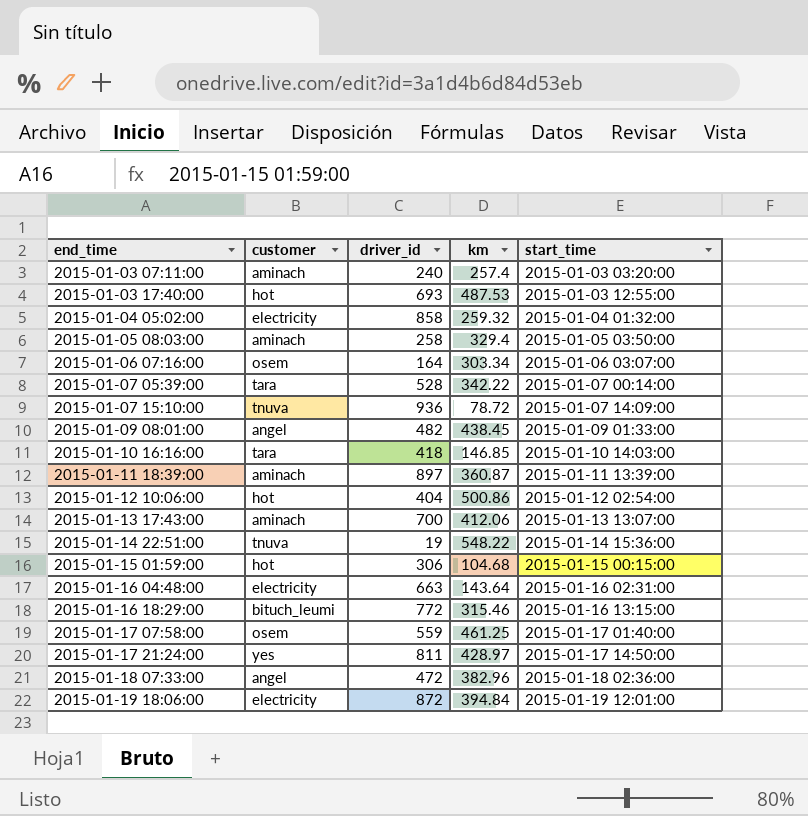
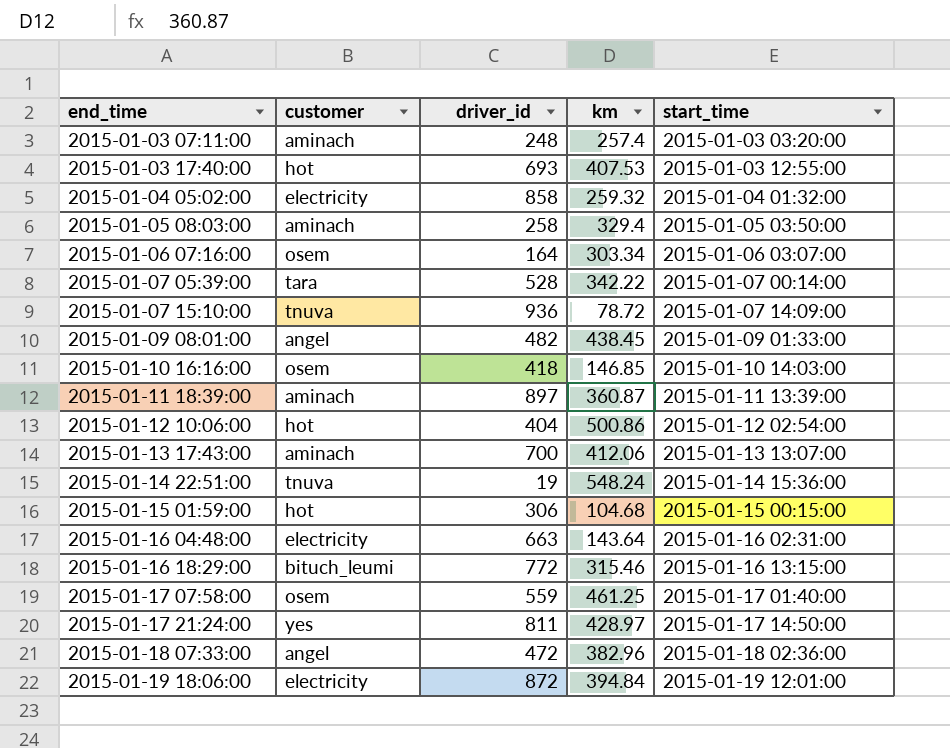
2015-01-03 07:11:00 | driver_id: 240 -> 248
2015-01-03 17:40:00 | km: 487.53 -> 407.53
2015-01-10 16:16:00 | customer: tara -> osem
2015-01-14 22:51:00 | km: 548.22 -> 548.24

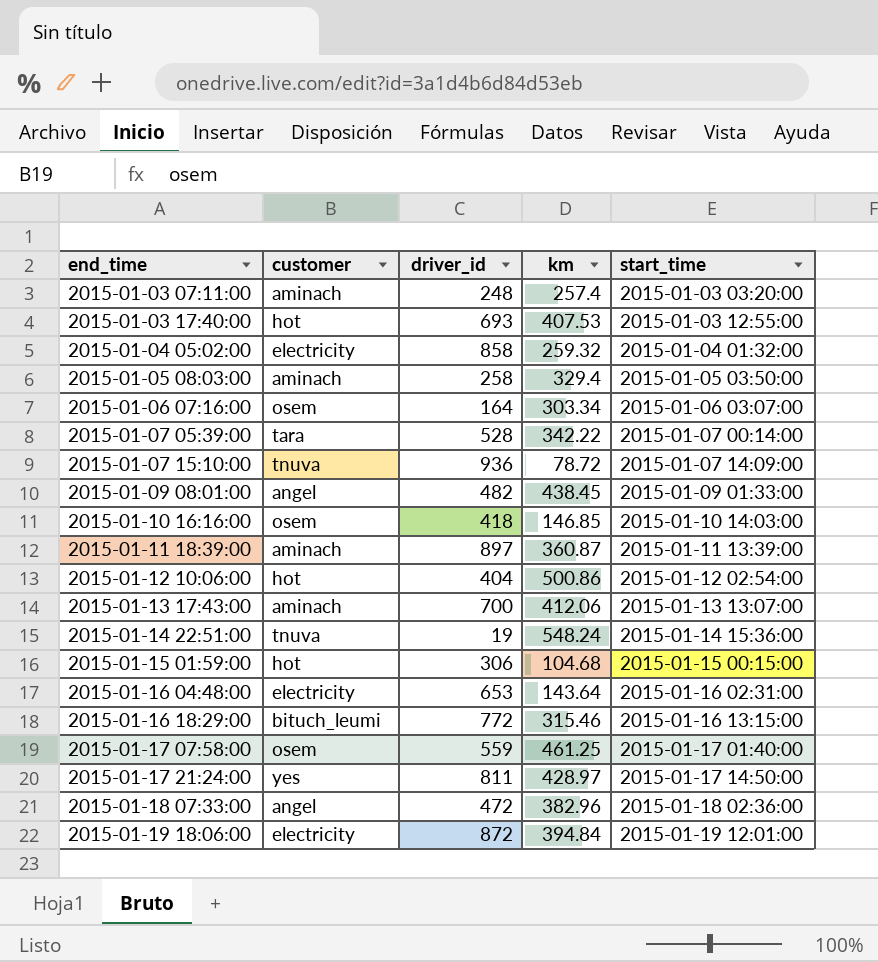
2015-01-16 04:48:00 | driver_id: 663 -> 653

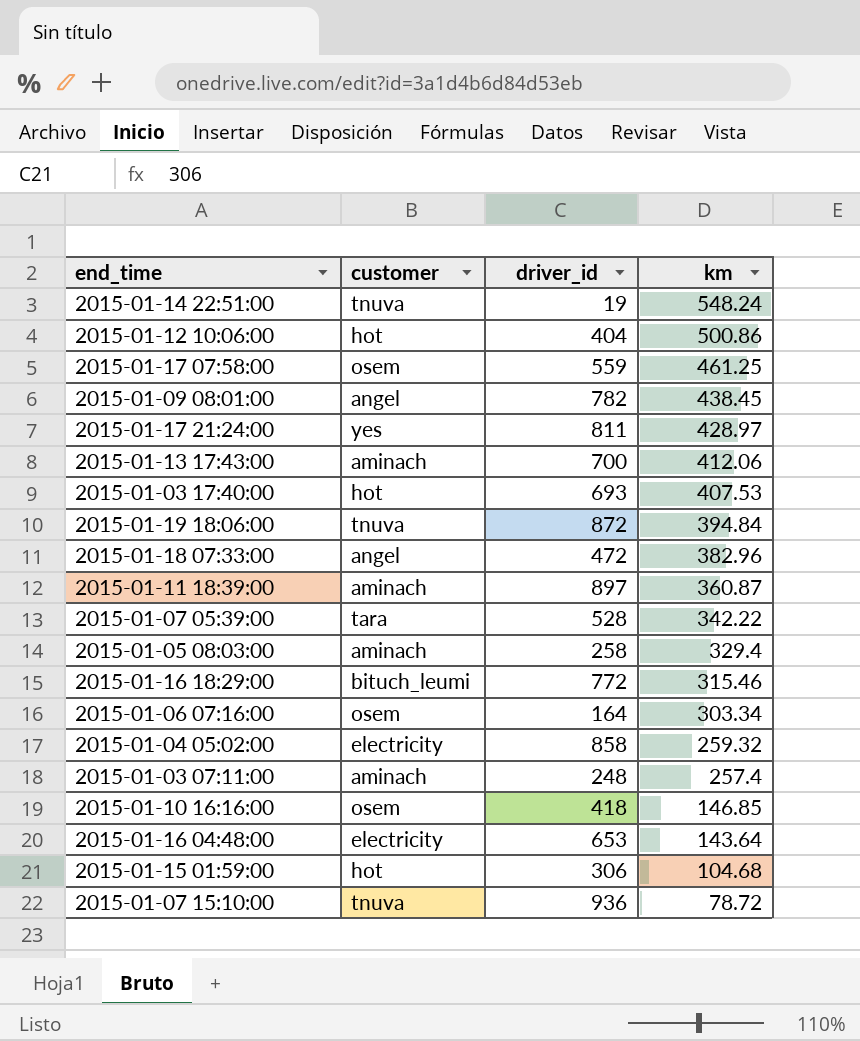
row order: end_time ascending -> km descending
column start_time | position: 5 -> none
2015-01-09 08:01:00 | driver_id: 482 -> 782
2015-01-19 18:06:00 | customer: electricity -> tnuva

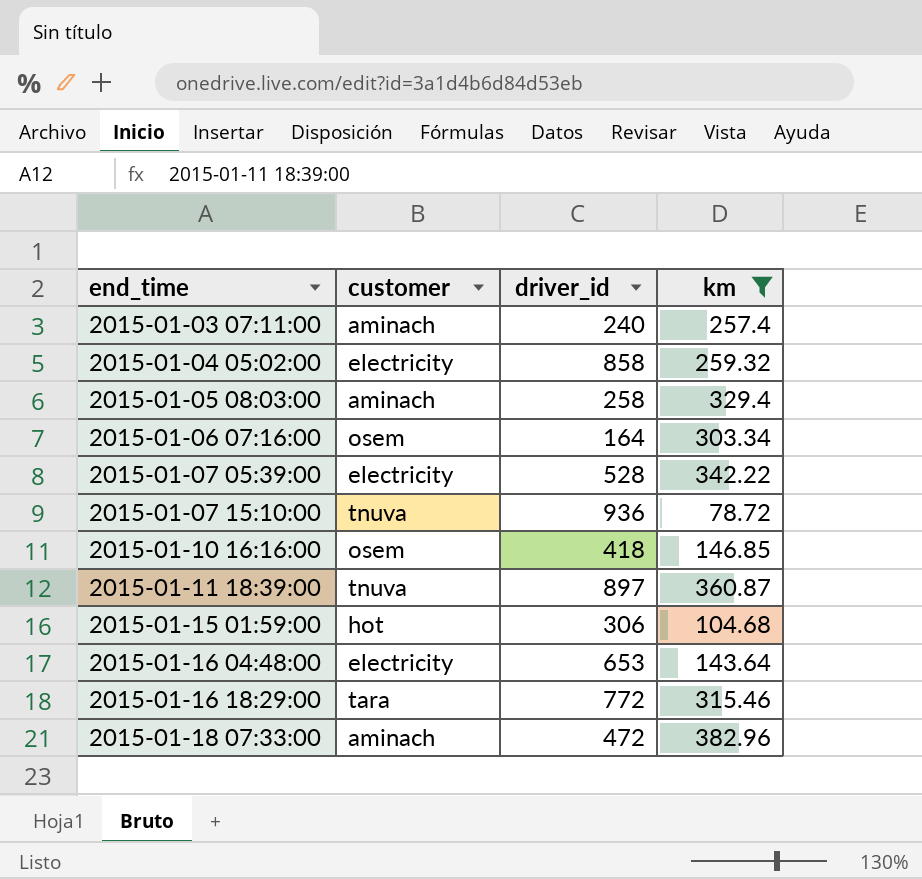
filter: none -> km <= 382.96
row order: km descending -> end_time ascending
2015-01-03 07:11:00 | driver_id: 248 -> 240
2015-01-07 05:39:00 | customer: tara -> electricity
2015-01-11 18:39:00 | customer: aminach -> tnuva
2015-01-16 18:29:00 | customer: bituch_leumi -> tara
2015-01-18 07:33:00 | customer: angel -> aminach

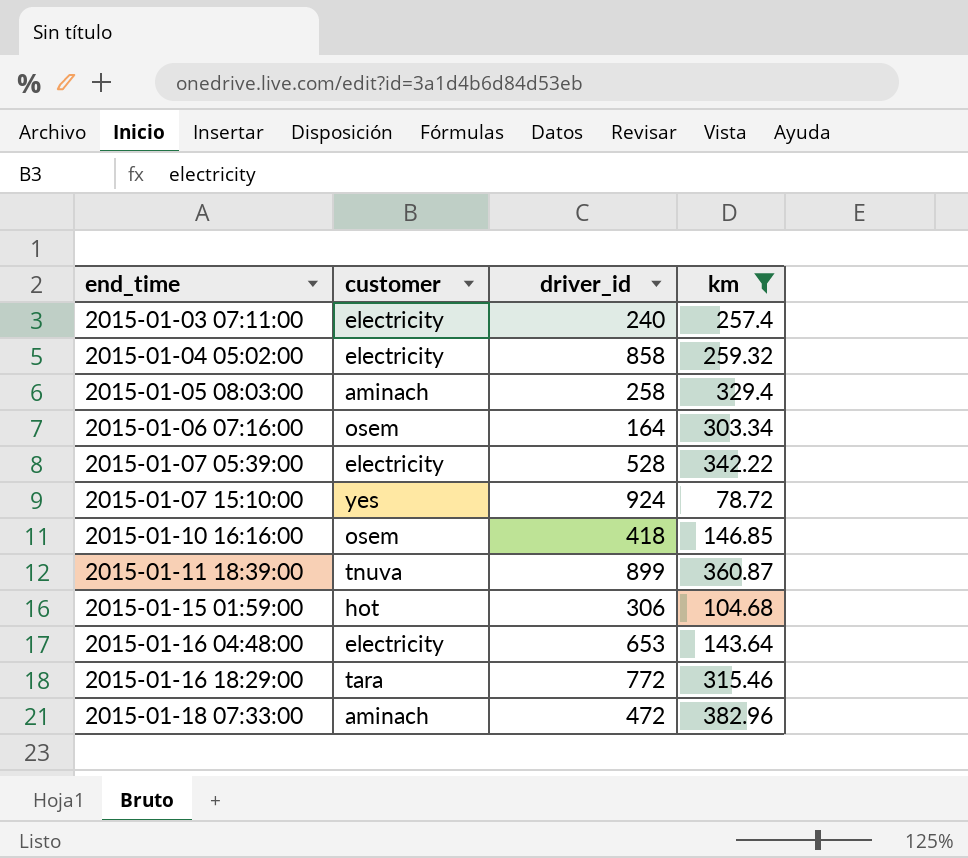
2015-01-03 07:11:00 | customer: aminach -> electricity
2015-01-07 15:10:00 | customer: tnuva -> yes
2015-01-07 15:10:00 | driver_id: 936 -> 924
2015-01-11 18:39:00 | driver_id: 897 -> 899

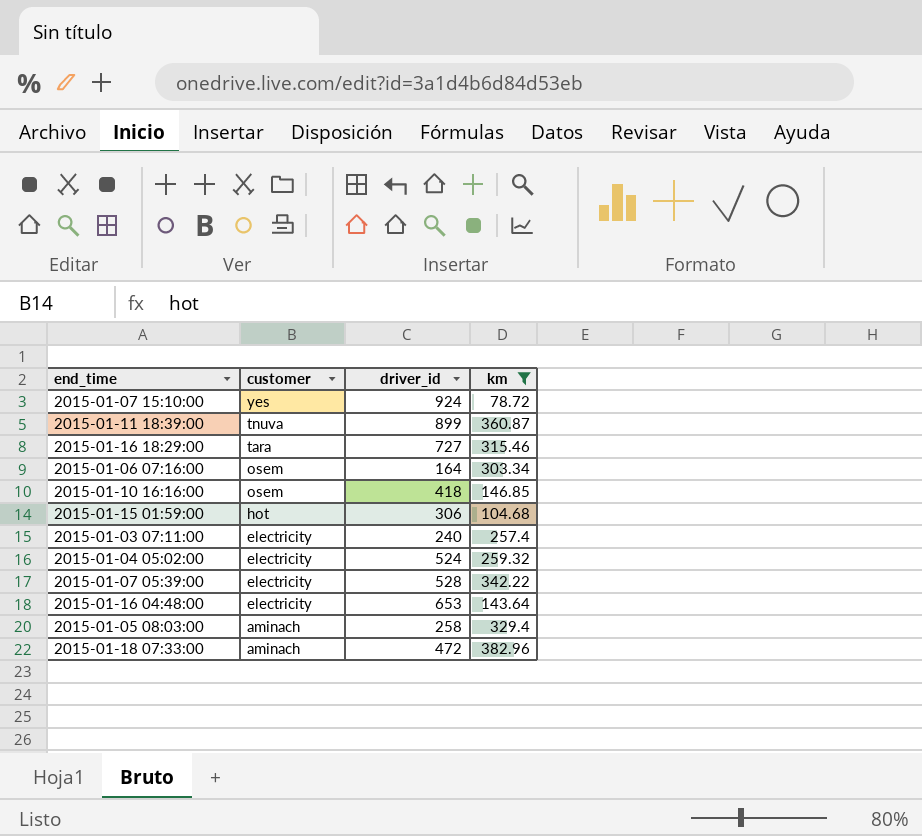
row order: end_time ascending -> customer descending
2015-01-16 18:29:00 | driver_id: 772 -> 727
2015-01-04 05:02:00 | driver_id: 858 -> 524

